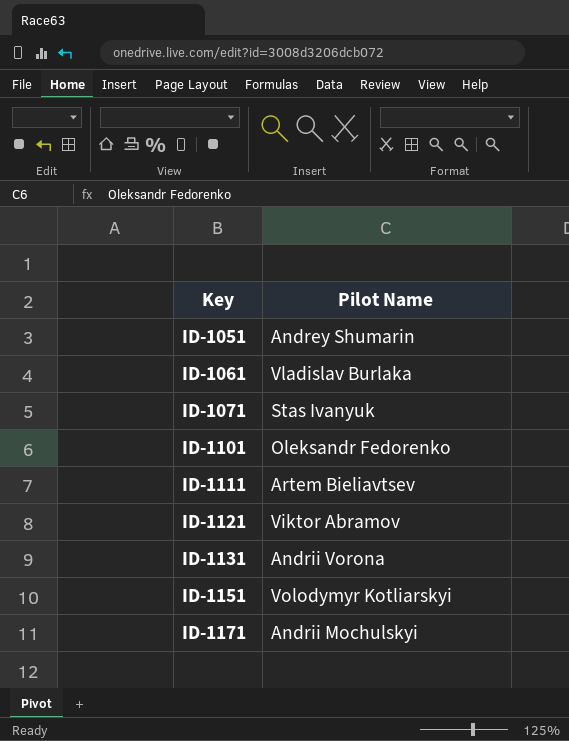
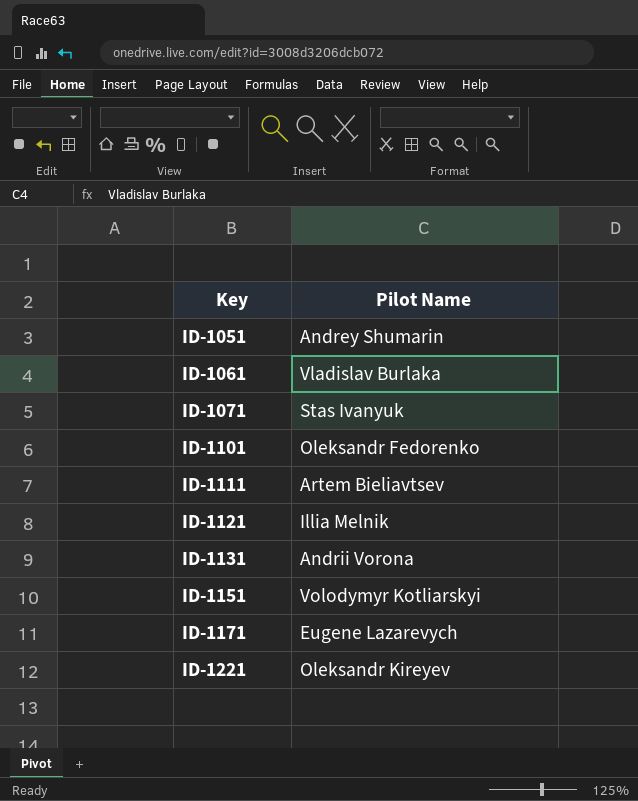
ID-1121 | Pilot Name: Viktor Abramov -> Illia Melnik
ID-1171 | Pilot Name: Andrii Mochulskyi -> Eugene Lazarevych
row ID-1221: none -> Oleksandr Kireyev

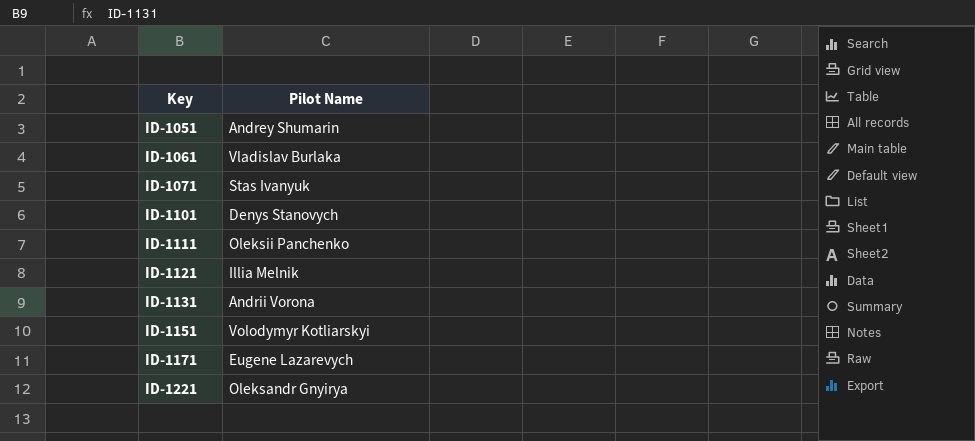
ID-1101 | Pilot Name: Oleksandr Fedorenko -> Denys Stanovych
ID-1111 | Pilot Name: Artem Bieliavtsev -> Oleksii Panchenko
ID-1221 | Pilot Name: Oleksandr Kireyev -> Oleksandr Gnyirya

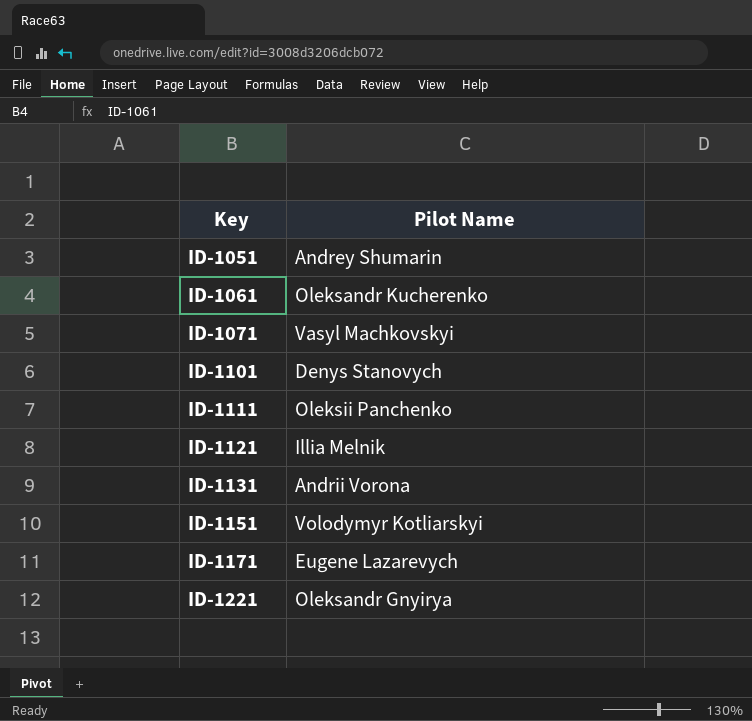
ID-1061 | Pilot Name: Vladislav Burlaka -> Oleksandr Kucherenko
ID-1071 | Pilot Name: Stas Ivanyuk -> Vasyl Machkovskyi

